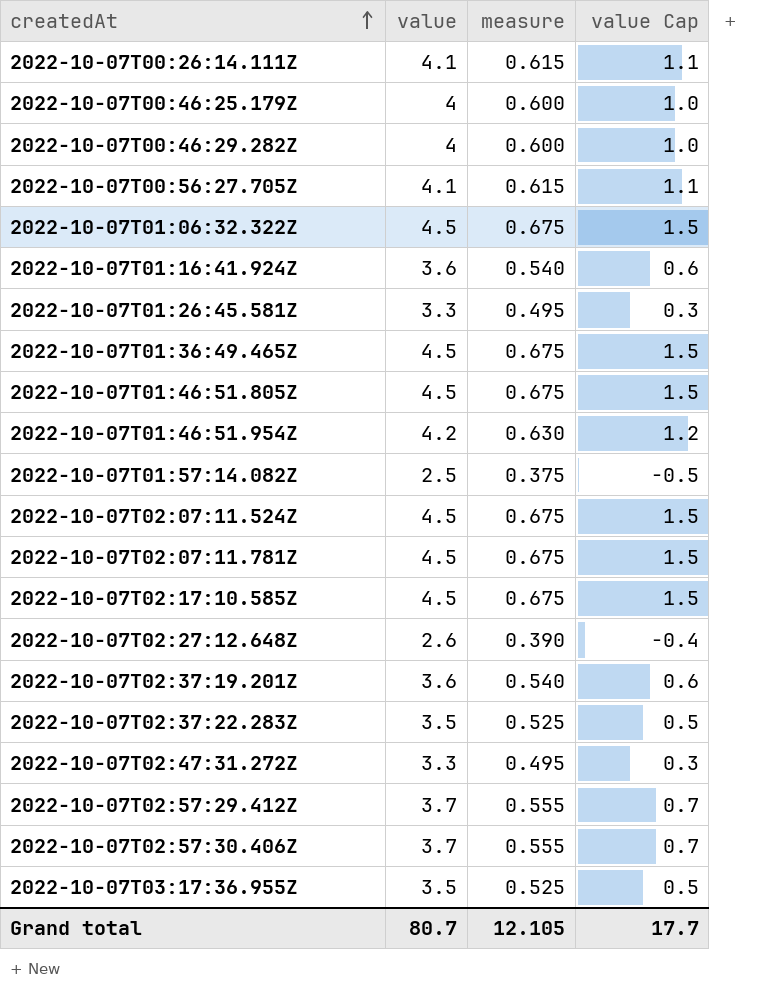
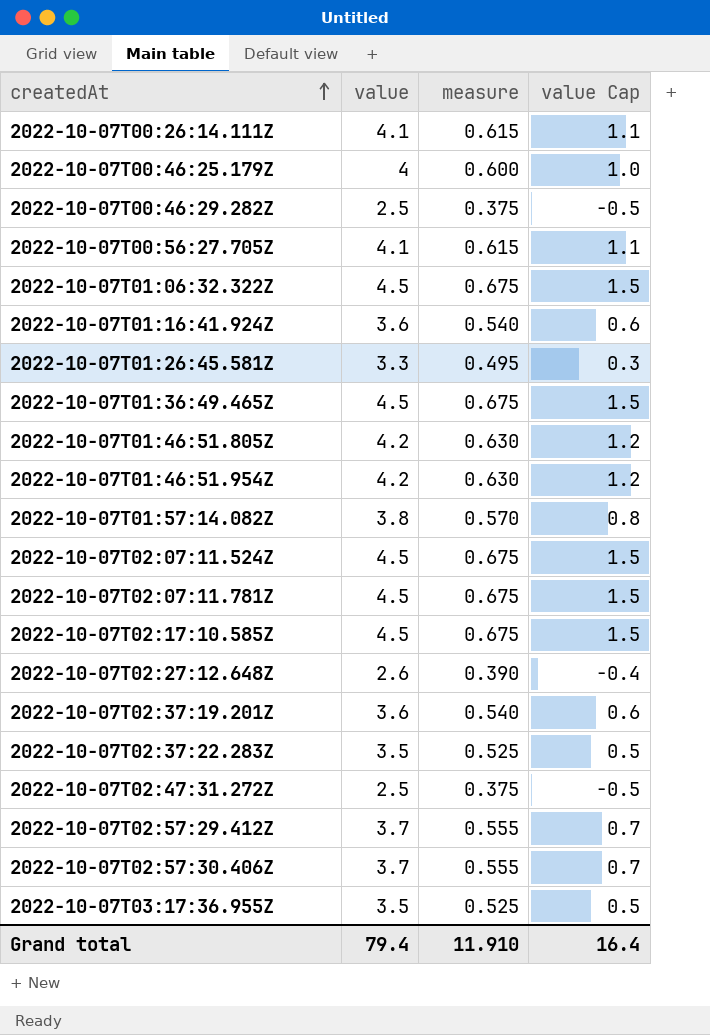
2022-10-07T00:46:29.282Z | value: 4 -> 2.5
2022-10-07T00:46:29.282Z | measure: 0.600 -> 0.375
2022-10-07T00:46:29.282Z | value Cap: 1.0 -> -0.5
2022-10-07T01:46:51.805Z | value: 4.5 -> 4.2
2022-10-07T01:46:51.805Z | measure: 0.675 -> 0.630
2022-10-07T01:46:51.805Z | value Cap: 1.5 -> 1.2
2022-10-07T01:57:14.082Z | value: 2.5 -> 3.8
2022-10-07T01:57:14.082Z | measure: 0.375 -> 0.570
2022-10-07T01:57:14.082Z | value Cap: -0.5 -> 0.8
2022-10-07T02:47:31.272Z | value: 3.3 -> 2.5
2022-10-07T02:47:31.272Z | measure: 0.495 -> 0.375
2022-10-07T02:47:31.272Z | value Cap: 0.3 -> -0.5
Grand total | value: 80.7 -> 79.4
Grand total | measure: 12.105 -> 11.910
Grand total | value Cap: 17.7 -> 16.4

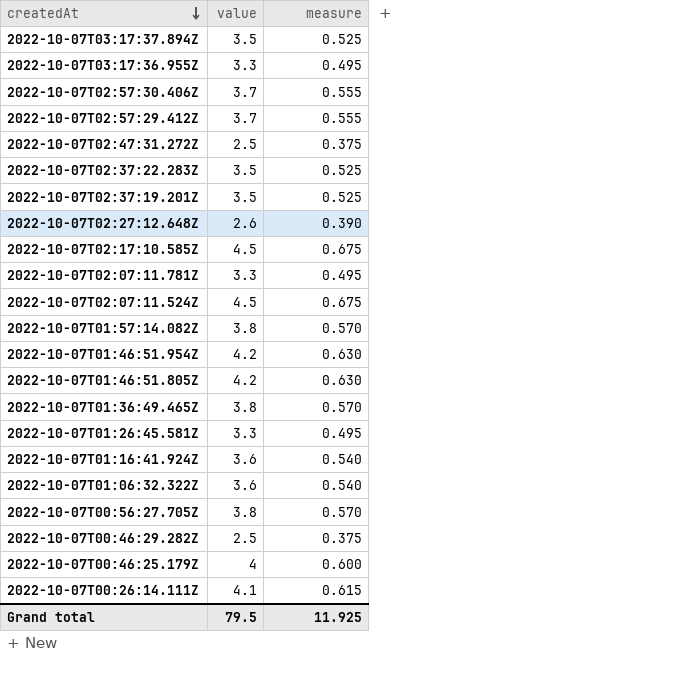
row order: createdAt ascending -> createdAt descending
column value Cap | formula: [value] - 3 -> none
row 2022-10-07T03:17:37.894Z: none -> 3.5 | 0.525
2022-10-07T03:17:36.955Z | value: 3.5 -> 3.3
2022-10-07T03:17:36.955Z | measure: 0.525 -> 0.495
2022-10-07T02:37:19.201Z | value: 3.6 -> 3.5
2022-10-07T02:37:19.201Z | measure: 0.540 -> 0.525
2022-10-07T02:07:11.781Z | value: 4.5 -> 3.3
2022-10-07T02:07:11.781Z | measure: 0.675 -> 0.495
2022-10-07T01:36:49.465Z | value: 4.5 -> 3.8
2022-10-07T01:36:49.465Z | measure: 0.675 -> 0.570
2022-10-07T01:06:32.322Z | value: 4.5 -> 3.6
2022-10-07T01:06:32.322Z | measure: 0.675 -> 0.540
2022-10-07T00:56:27.705Z | value: 4.1 -> 3.8
2022-10-07T00:56:27.705Z | measure: 0.615 -> 0.570
Grand total | value: 79.4 -> 79.5
Grand total | measure: 11.910 -> 11.925

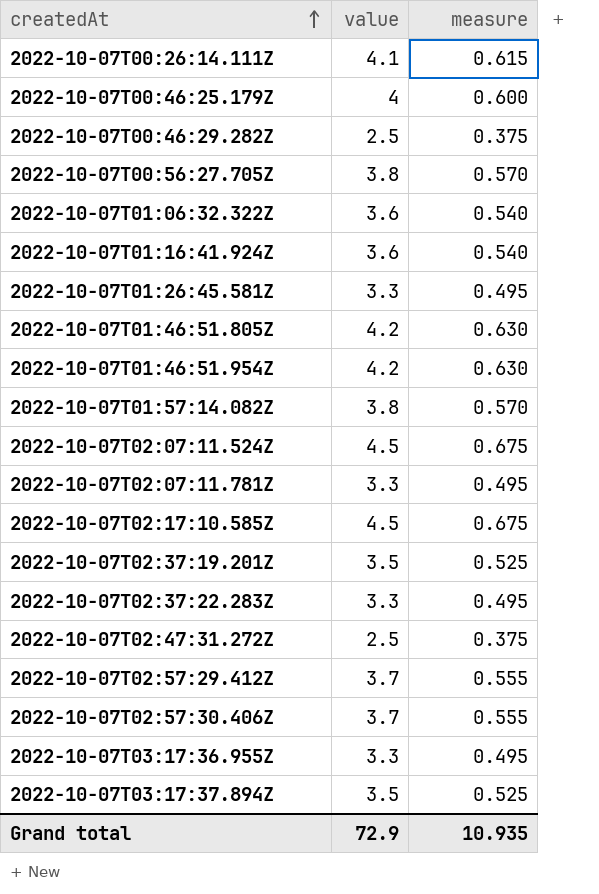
row order: createdAt descending -> createdAt ascending
row 2022-10-07T02:27:12.648Z: 2.6 | 0.390 -> none
row 2022-10-07T01:36:49.465Z: 3.8 | 0.570 -> none
2022-10-07T02:37:22.283Z | value: 3.5 -> 3.3
2022-10-07T02:37:22.283Z | measure: 0.525 -> 0.495
Grand total | value: 79.5 -> 72.9
Grand total | measure: 11.925 -> 10.935

